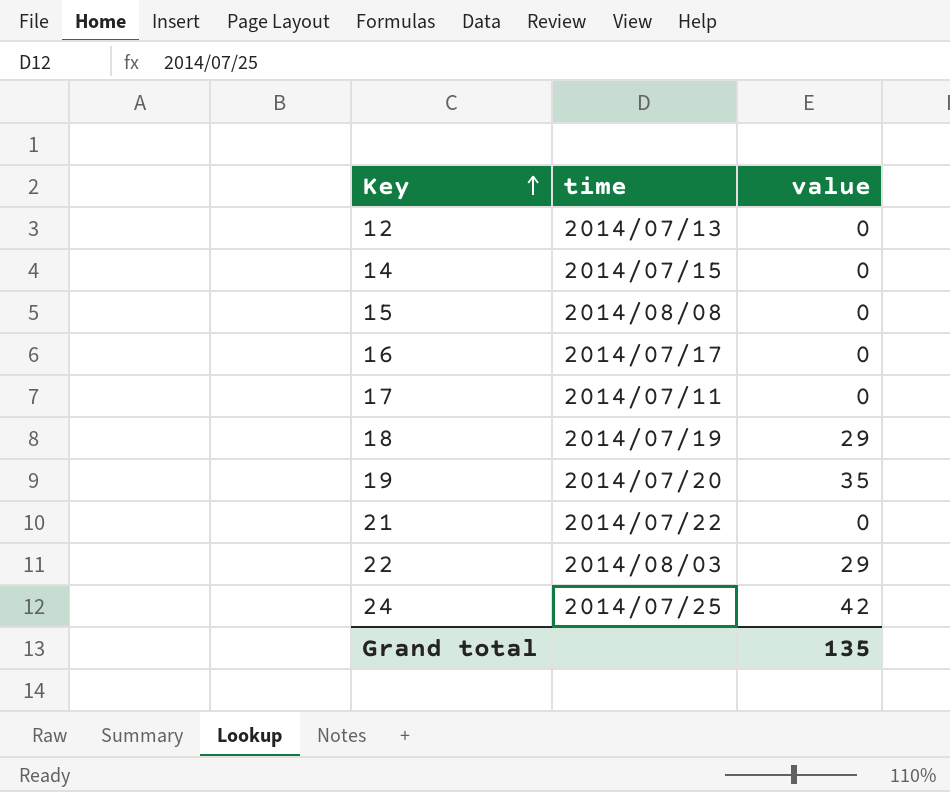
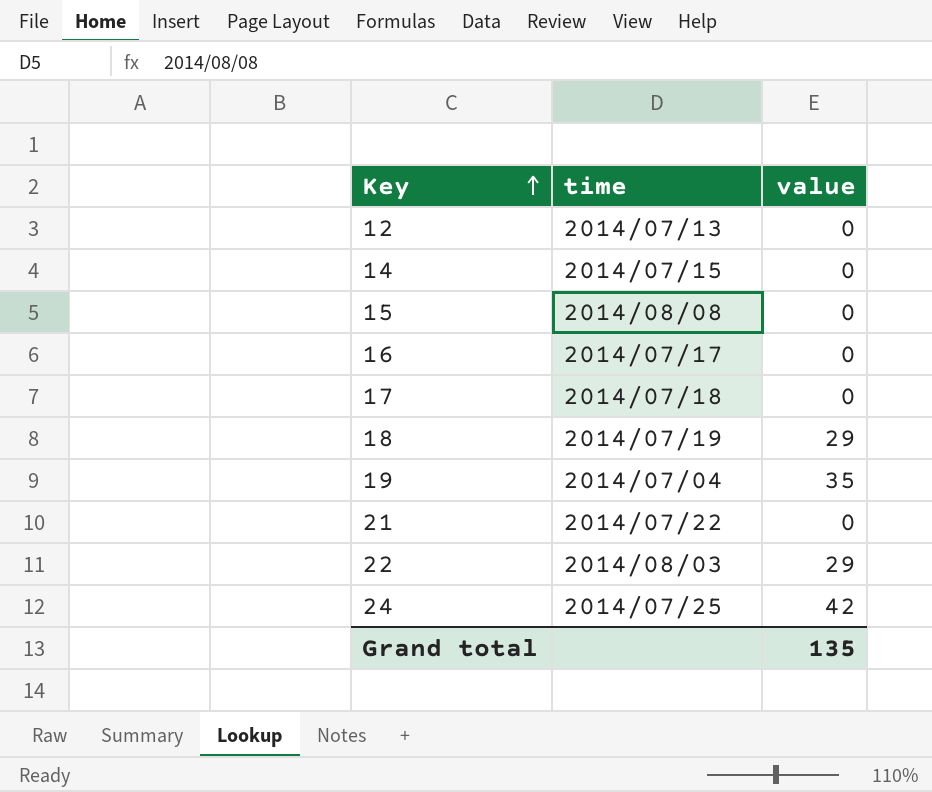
17 | time: 2014/07/11 -> 2014/07/18
19 | time: 2014/07/20 -> 2014/07/04

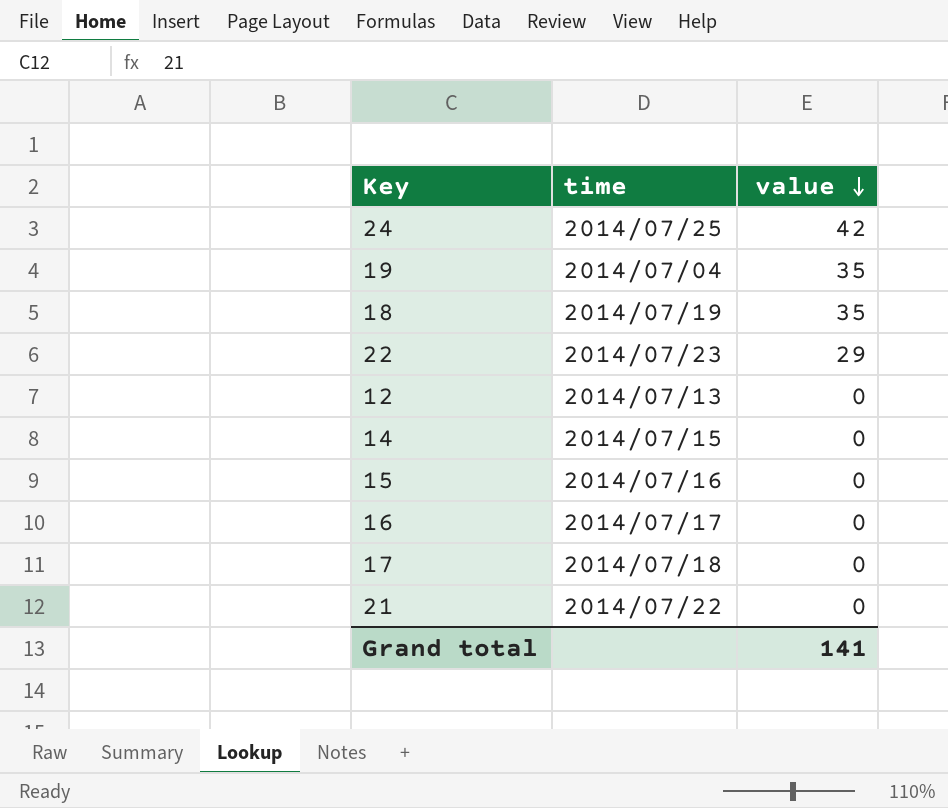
row order: Key ascending -> value descending
18 | value: 29 -> 35
22 | time: 2014/08/03 -> 2014/07/23
15 | time: 2014/08/08 -> 2014/07/16
Grand total | value: 135 -> 141

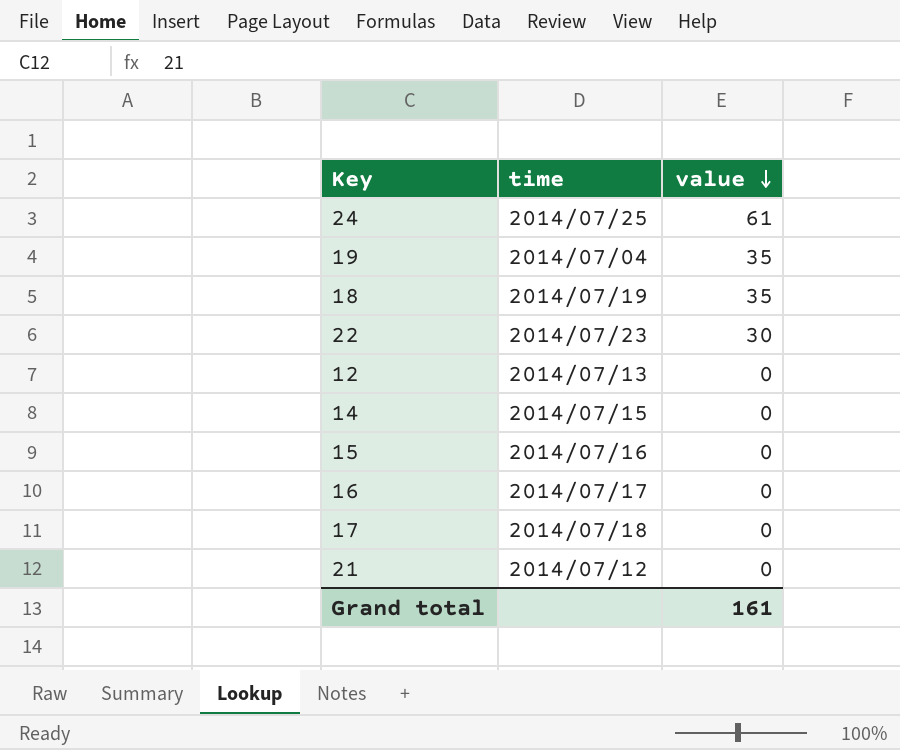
24 | value: 42 -> 61
22 | value: 29 -> 30
21 | time: 2014/07/22 -> 2014/07/12
Grand total | value: 141 -> 161

